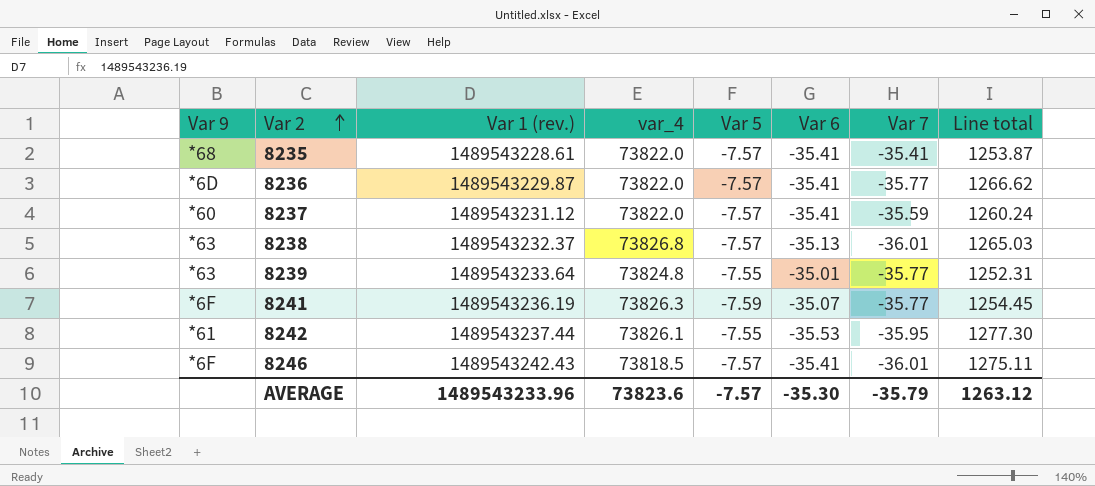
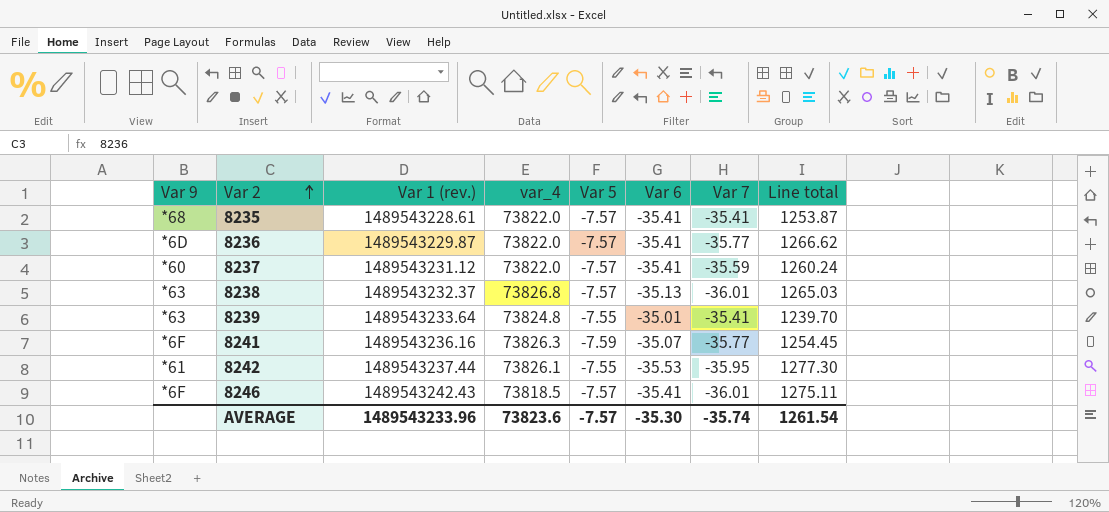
8239 | Var 7: -35.77 -> -35.41
8239 | Line total: 1252.31 -> 1239.70
8241 | Var 1 (rev.): 1489543236.19 -> 1489543236.16
AVERAGE | Var 7: -35.79 -> -35.74
AVERAGE | Line total: 1263.12 -> 1261.54

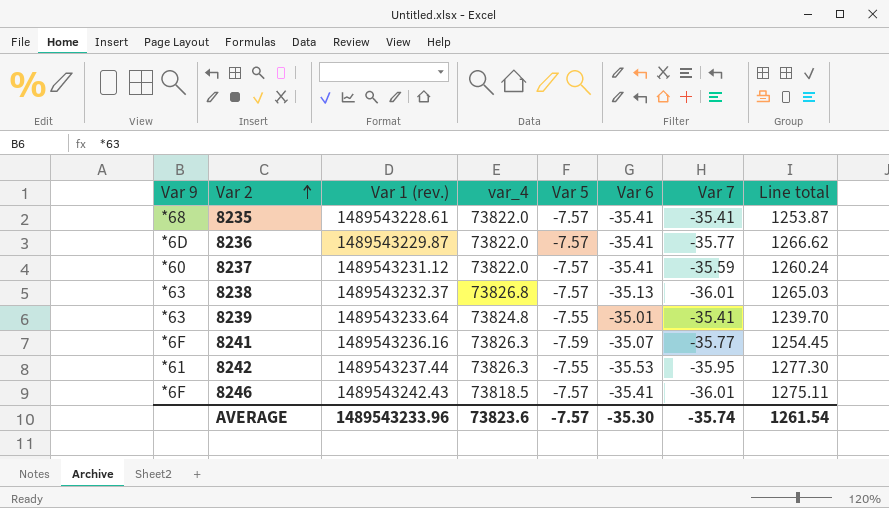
8242 | var_4: 73826.1 -> 73826.3

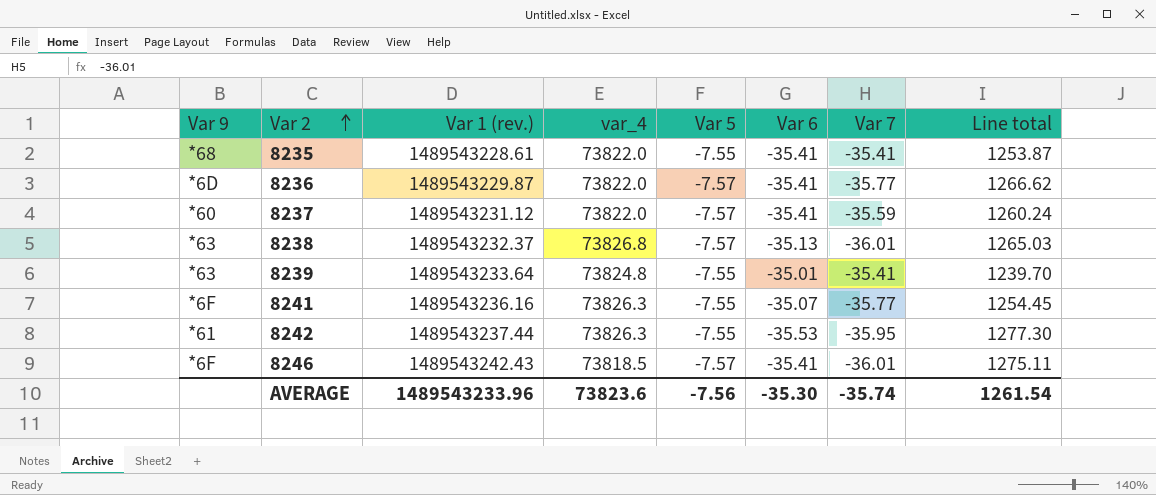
8235 | Var 5: -7.57 -> -7.55
8241 | Var 5: -7.59 -> -7.55
AVERAGE | Var 5: -7.57 -> -7.56

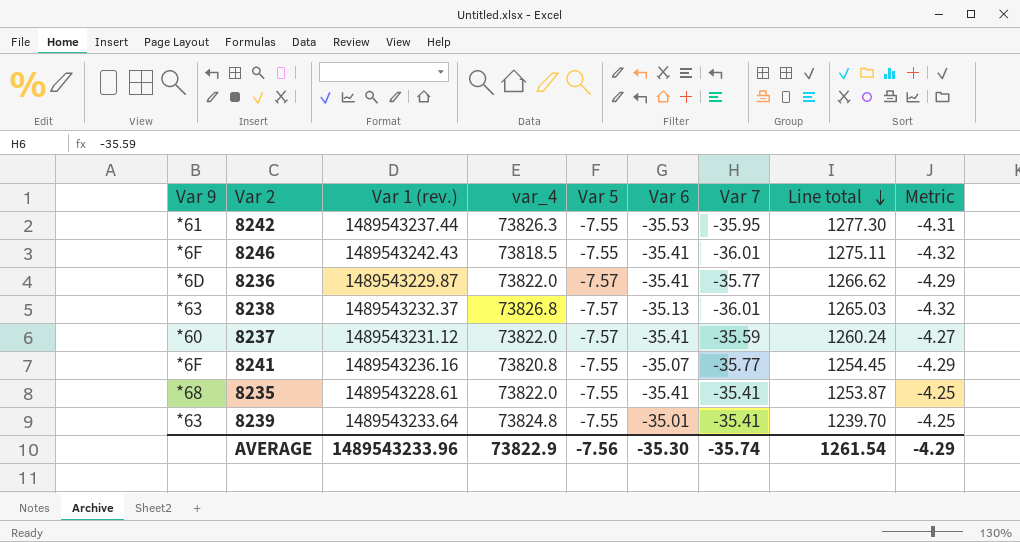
row order: Var 2 ascending -> Line total descending
column Metric | formula: none -> [Var 7] * 0.12
8246 | Var 5: -7.57 -> -7.55
8241 | var_4: 73826.3 -> 73820.8
AVERAGE | var_4: 73823.6 -> 73822.9

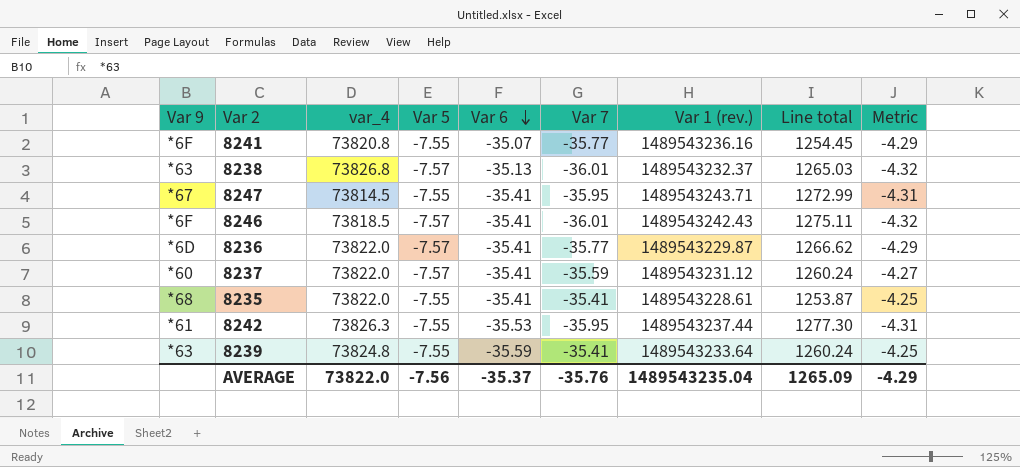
row order: Line total descending -> Var 6 descending
column Var 1 (rev.) | position: 3 -> 7
row 8247: none -> *67 | 73814.5 | -7.55 | -35.41 | -35.95 | 1489543243.71 | 1272.99 | -4.31
8246 | Var 5: -7.55 -> -7.57
8239 | Var 6: -35.01 -> -35.59
8239 | Line total: 1239.70 -> 1260.24
AVERAGE | var_4: 73822.9 -> 73822.0
AVERAGE | Var 6: -35.30 -> -35.37
AVERAGE | Var 7: -35.74 -> -35.76
AVERAGE | Var 1 (rev.): 1489543233.96 -> 1489543235.04
AVERAGE | Line total: 1261.54 -> 1265.09

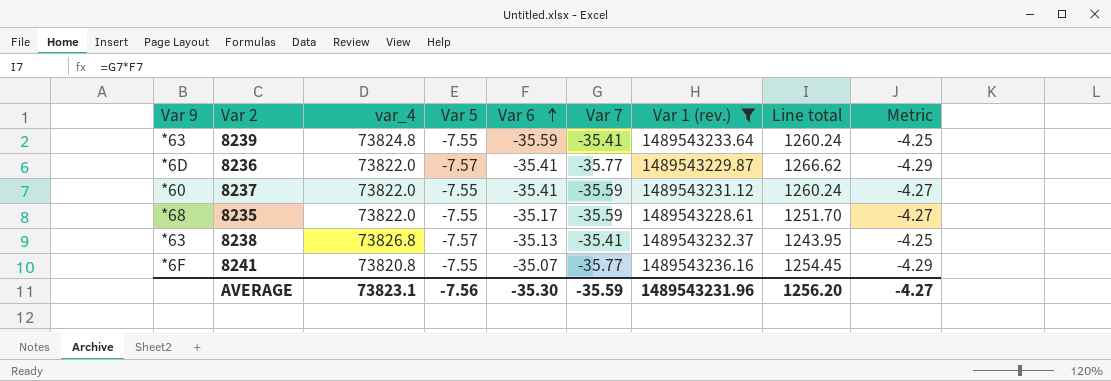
filter: none -> Var 1 (rev.) <= 1489543236.16
row order: Var 6 descending -> Var 6 ascending
8237 | Var 5: -7.57 -> -7.55
8235 | Var 6: -35.41 -> -35.17
8235 | Var 7: -35.41 -> -35.59
8235 | Line total: 1253.87 -> 1251.70
8235 | Metric: -4.25 -> -4.27
8238 | Var 7: -36.01 -> -35.41
8238 | Line total: 1265.03 -> 1243.95
8238 | Metric: -4.32 -> -4.25
AVERAGE | var_4: 73822.0 -> 73823.1
AVERAGE | Var 6: -35.37 -> -35.30
AVERAGE | Var 7: -35.76 -> -35.59
AVERAGE | Var 1 (rev.): 1489543235.04 -> 1489543231.96
AVERAGE | Line total: 1265.09 -> 1256.20
AVERAGE | Metric: -4.29 -> -4.27

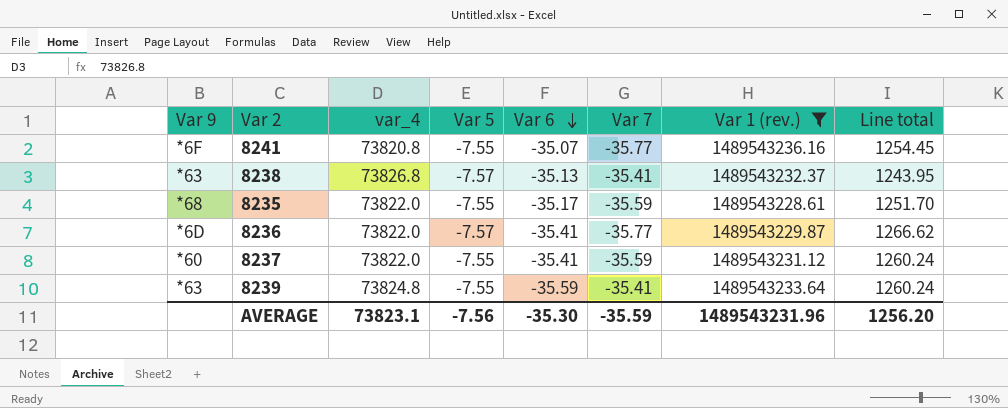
row order: Var 6 ascending -> Var 6 descending
column Metric | formula: [Var 7] * 0.12 -> none

